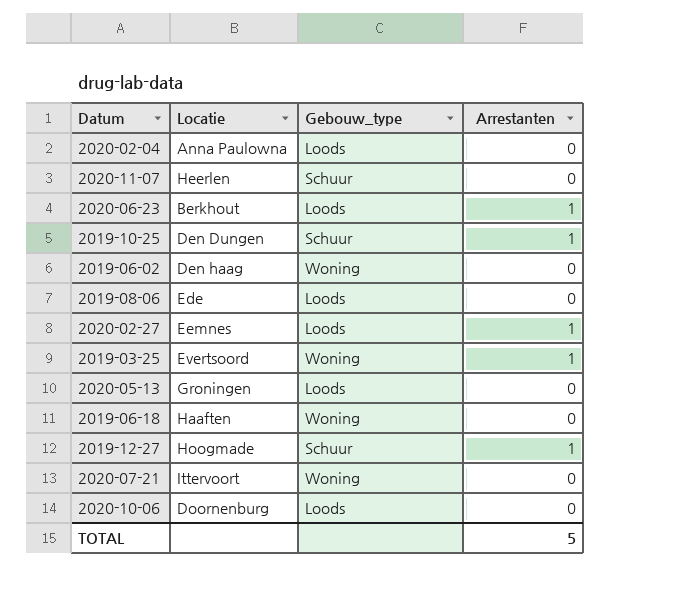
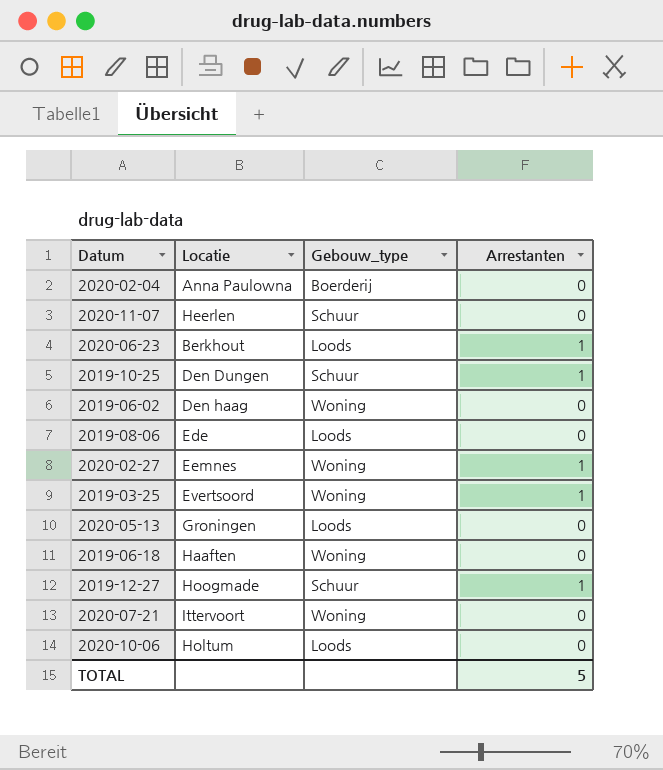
2020-02-04 | Gebouw_type: Loods -> Boerderij
2020-02-27 | Gebouw_type: Loods -> Woning
2020-10-06 | Locatie: Doornenburg -> Holtum

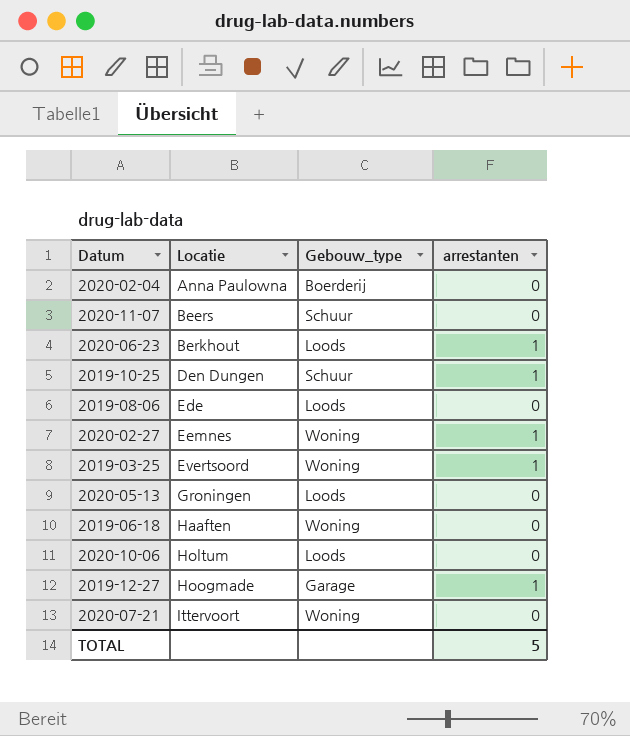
row order: none -> Locatie ascending
column name: Arrestanten -> arrestanten
row 2019-06-02: Den haag | Woning | 0 -> none
2020-11-07 | Locatie: Heerlen -> Beers
2019-12-27 | Gebouw_type: Schuur -> Garage

